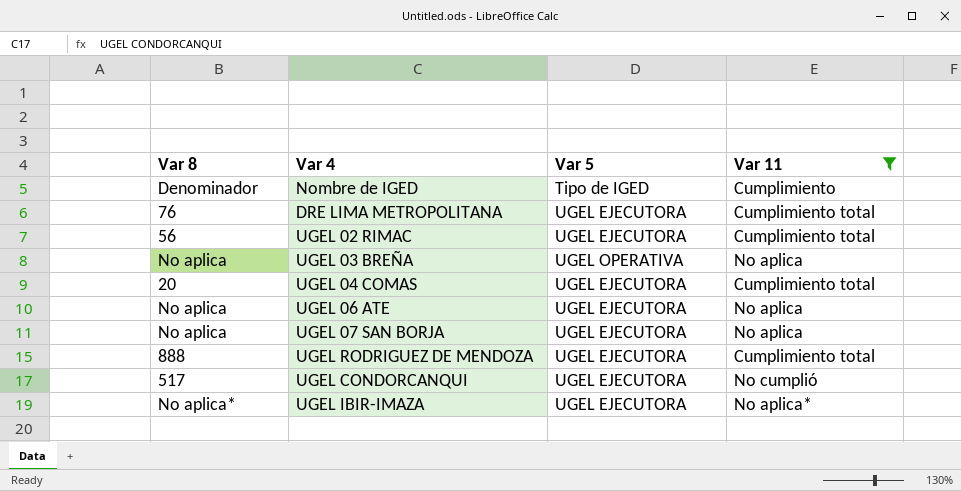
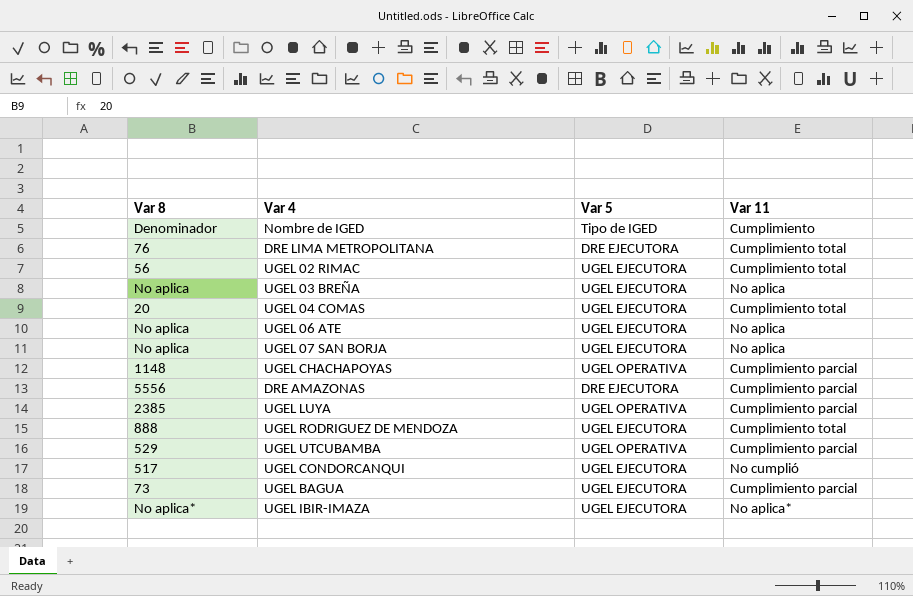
filter: Var 11 != Cumplimiento parcial -> none
DRE LIMA METROPOLITANA | Var 5: UGEL EJECUTORA -> DRE EJECUTORA
UGEL 03 BREÑA | Var 5: UGEL OPERATIVA -> UGEL EJECUTORA

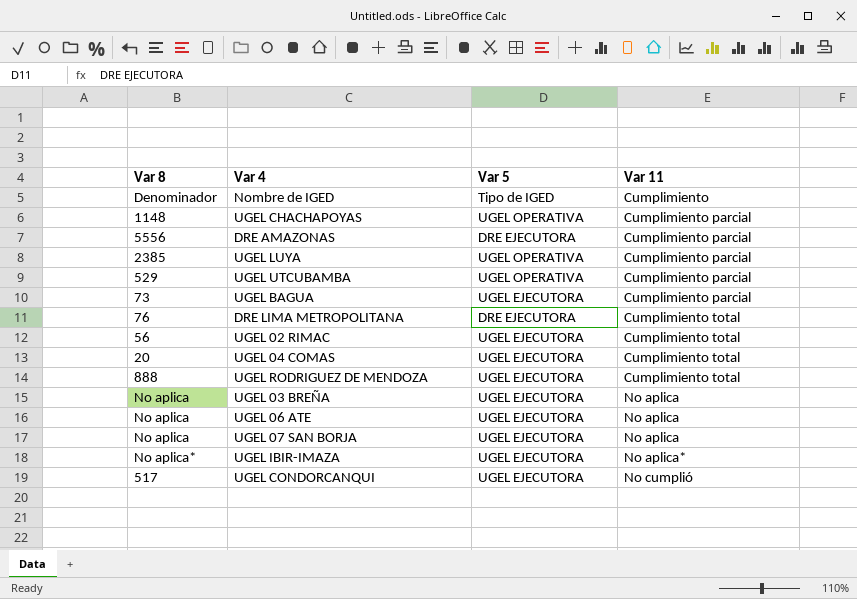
row order: none -> Var 11 ascending

